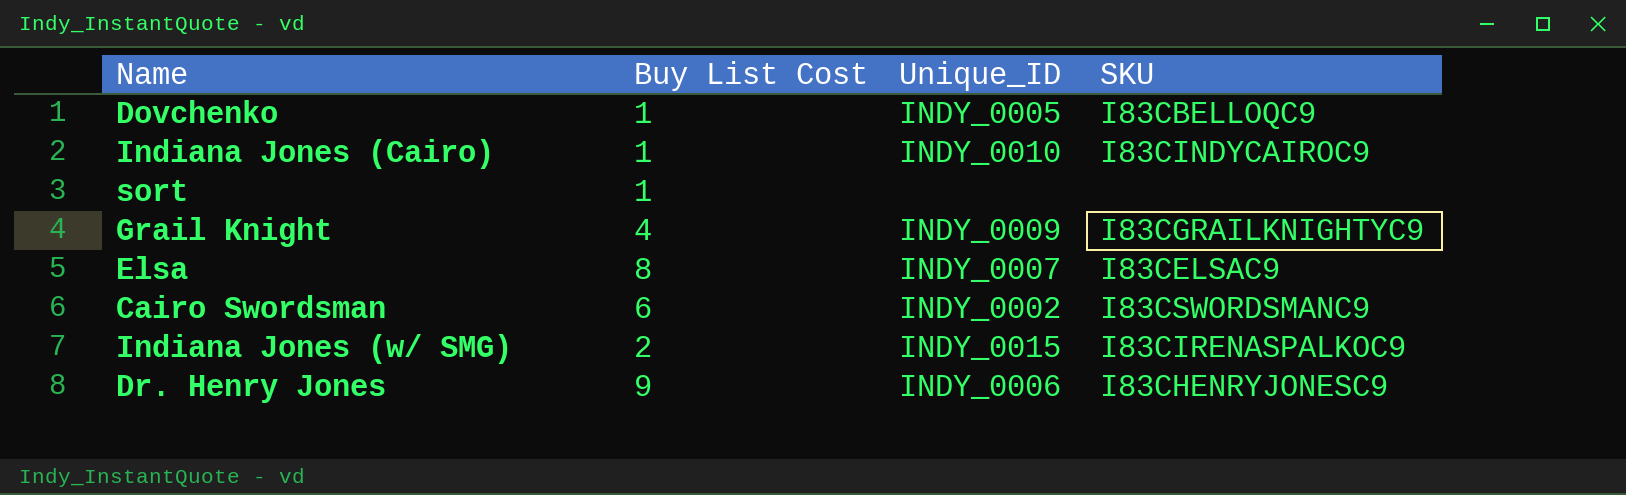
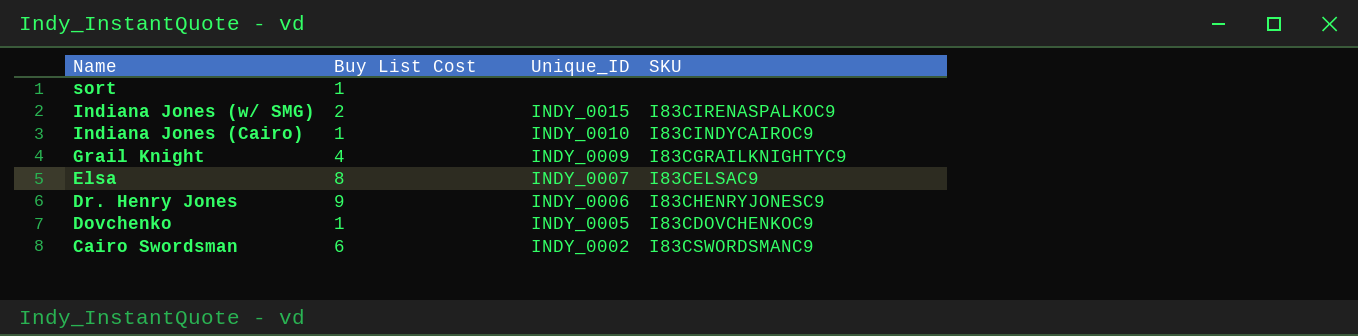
row order: none -> Name descending
Dovchenko | SKU: I83CBELLOQC9 -> I83CDOVCHENKOC9

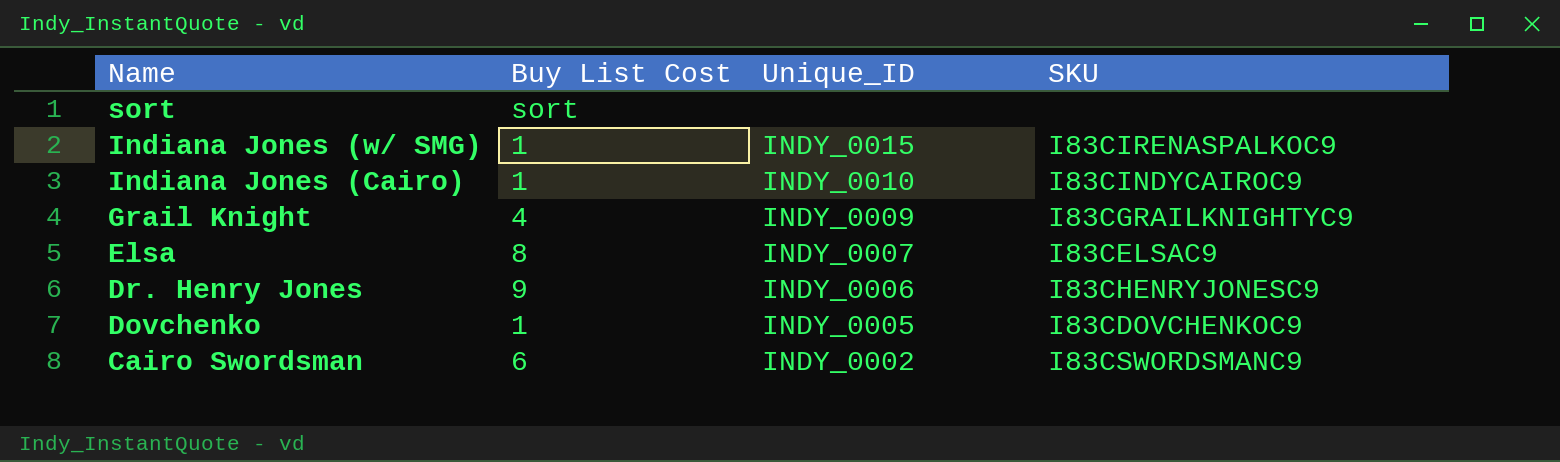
sort | Buy List Cost: 1 -> sort
Indiana Jones (w/ SMG) | Buy List Cost: 2 -> 1

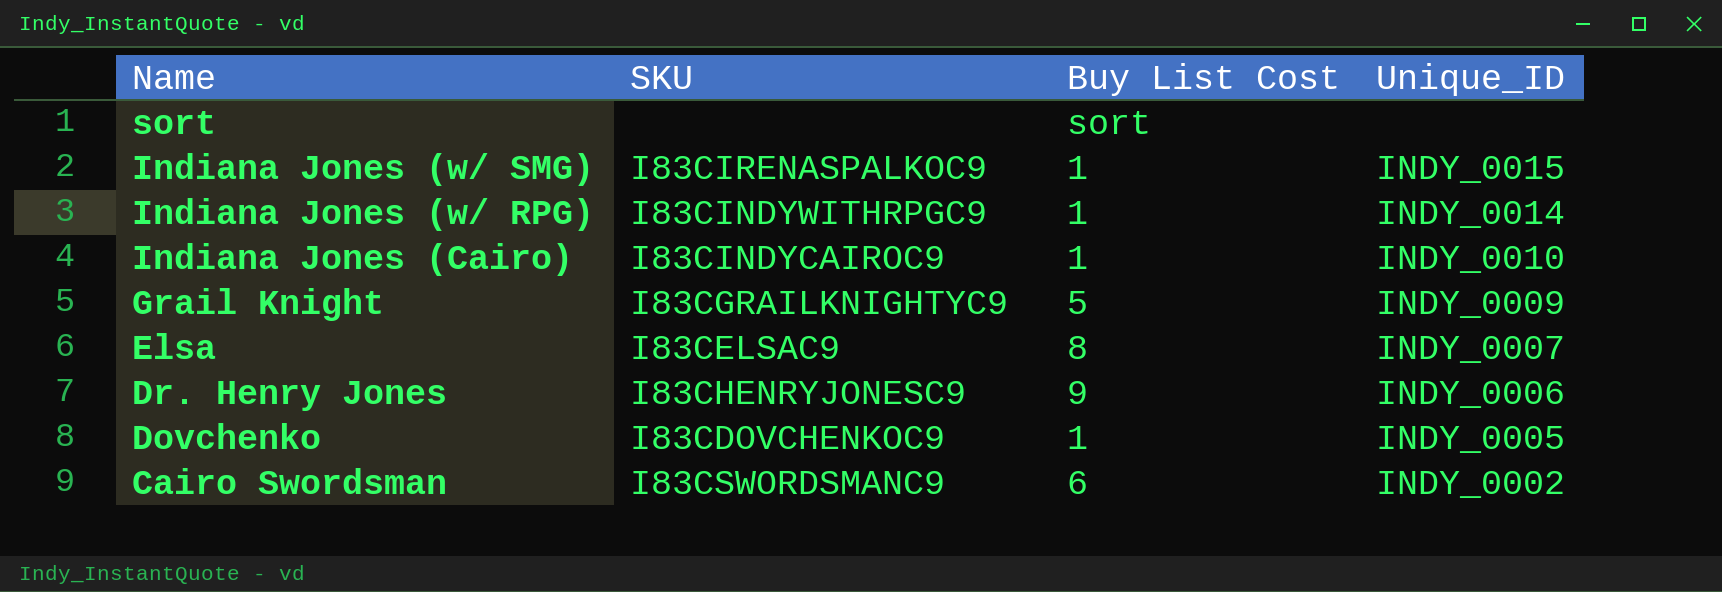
column SKU | position: 4 -> 2
row Indiana Jones (w/ RPG): none -> I83CINDYWITHRPGC9 | 1 | INDY_0014
Grail Knight | Buy List Cost: 4 -> 5

